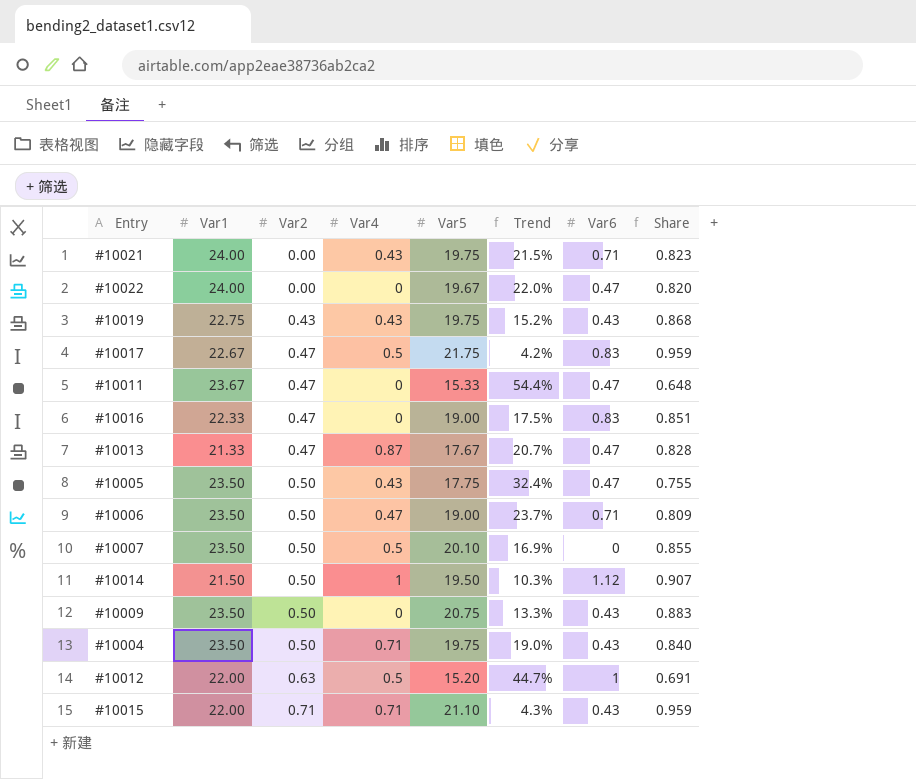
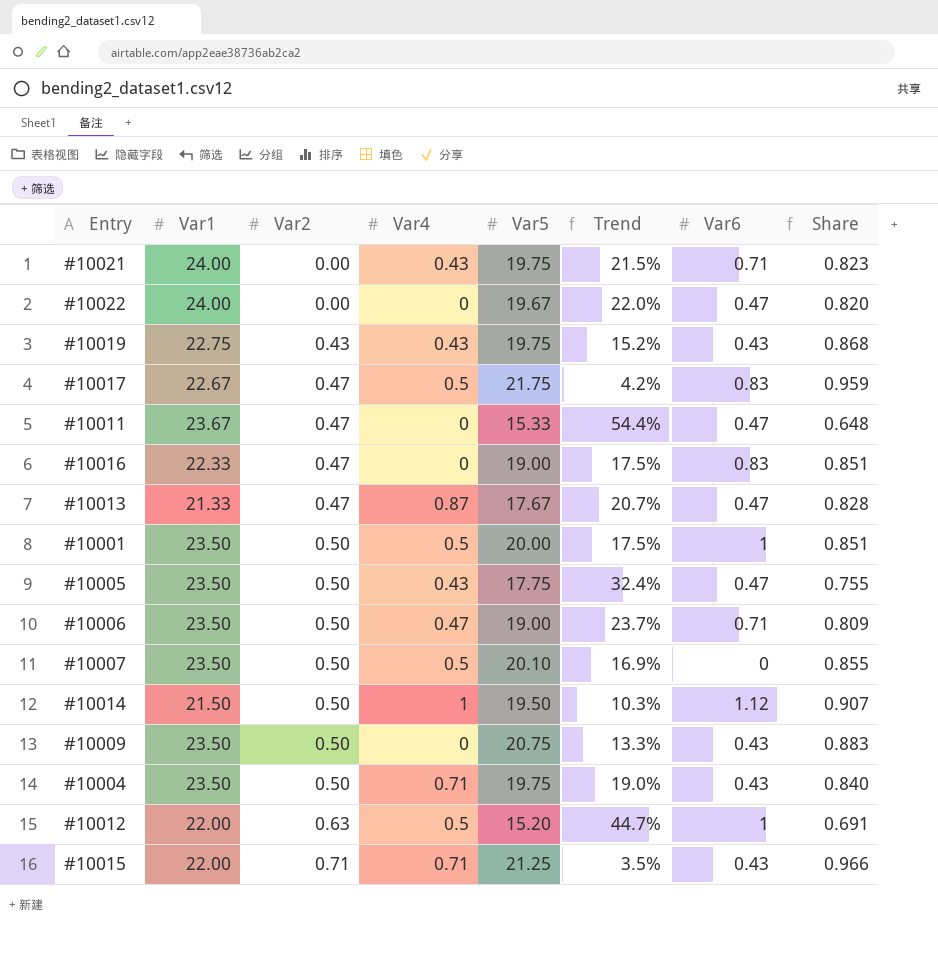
row #10001: none -> 23.50 | 0.50 | 0.5 | 20.00 | 17.5% | 1 | 0.851
#10015 | Var5: 21.10 -> 21.25
#10015 | Trend: 4.3% -> 3.5%
#10015 | Share: 0.959 -> 0.966

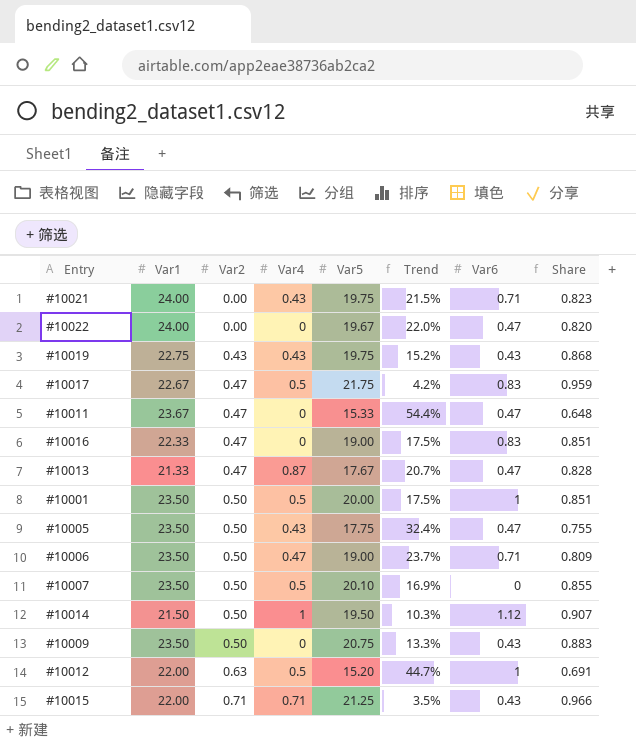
row #10004: 23.50 | 0.50 | 0.71 | 19.75 | 19.0% | 0.43 | 0.840 -> none

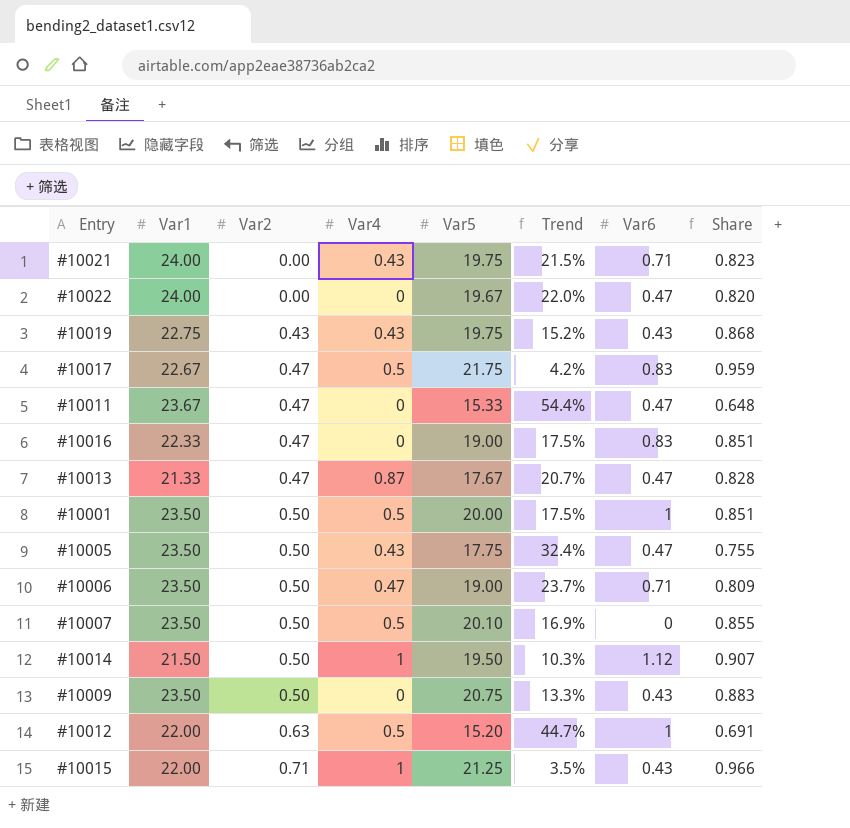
#10015 | Var4: 0.71 -> 1

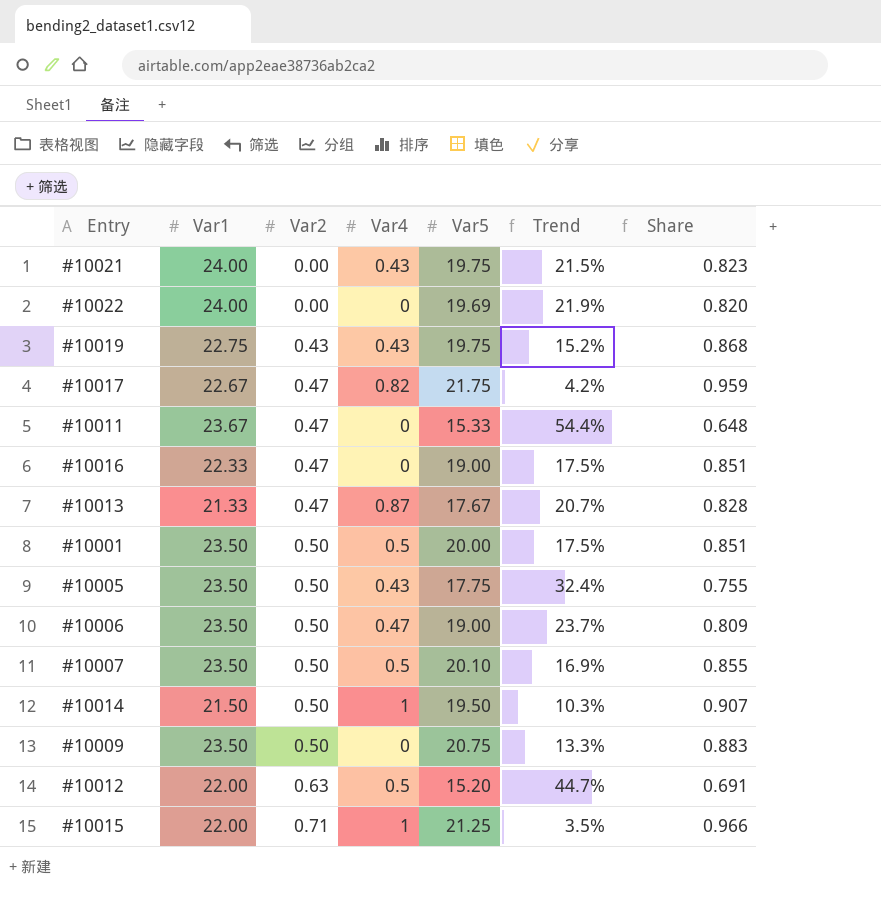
column Var6 | position: 7 -> none
#10022 | Var5: 19.67 -> 19.69
#10022 | Trend: 22.0% -> 21.9%
#10017 | Var4: 0.5 -> 0.82

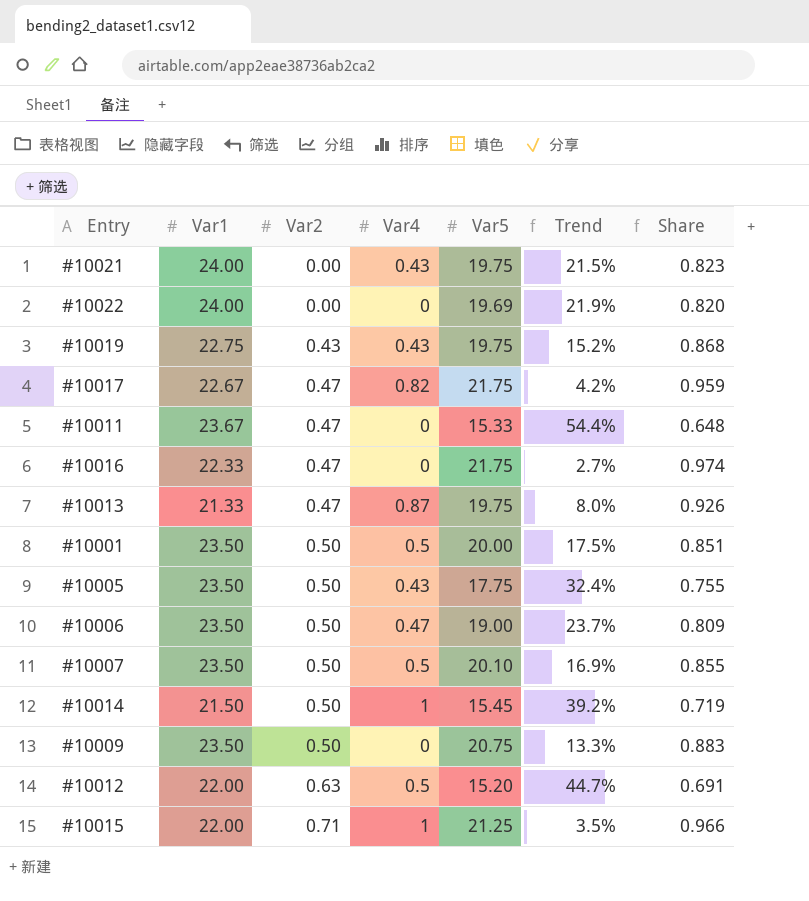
#10016 | Var5: 19.00 -> 21.75
#10016 | Trend: 17.5% -> 2.7%
#10016 | Share: 0.851 -> 0.974
#10013 | Var5: 17.67 -> 19.75
#10013 | Trend: 20.7% -> 8.0%
#10013 | Share: 0.828 -> 0.926
#10014 | Var5: 19.50 -> 15.45
#10014 | Trend: 10.3% -> 39.2%
#10014 | Share: 0.907 -> 0.719

